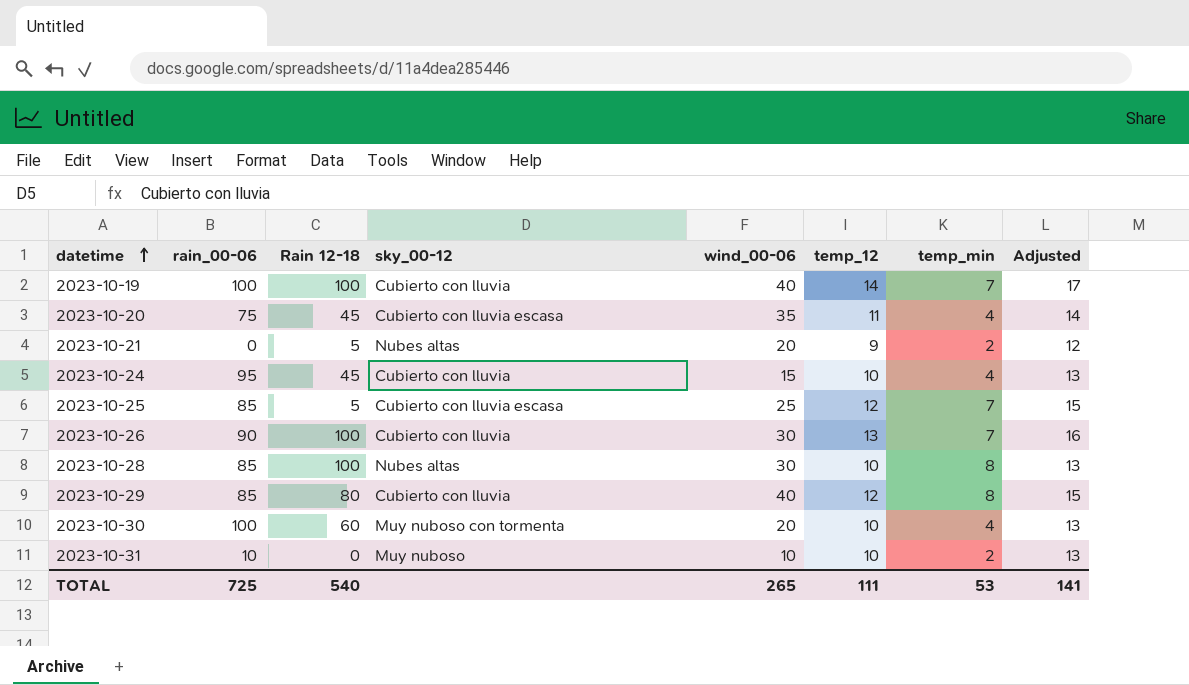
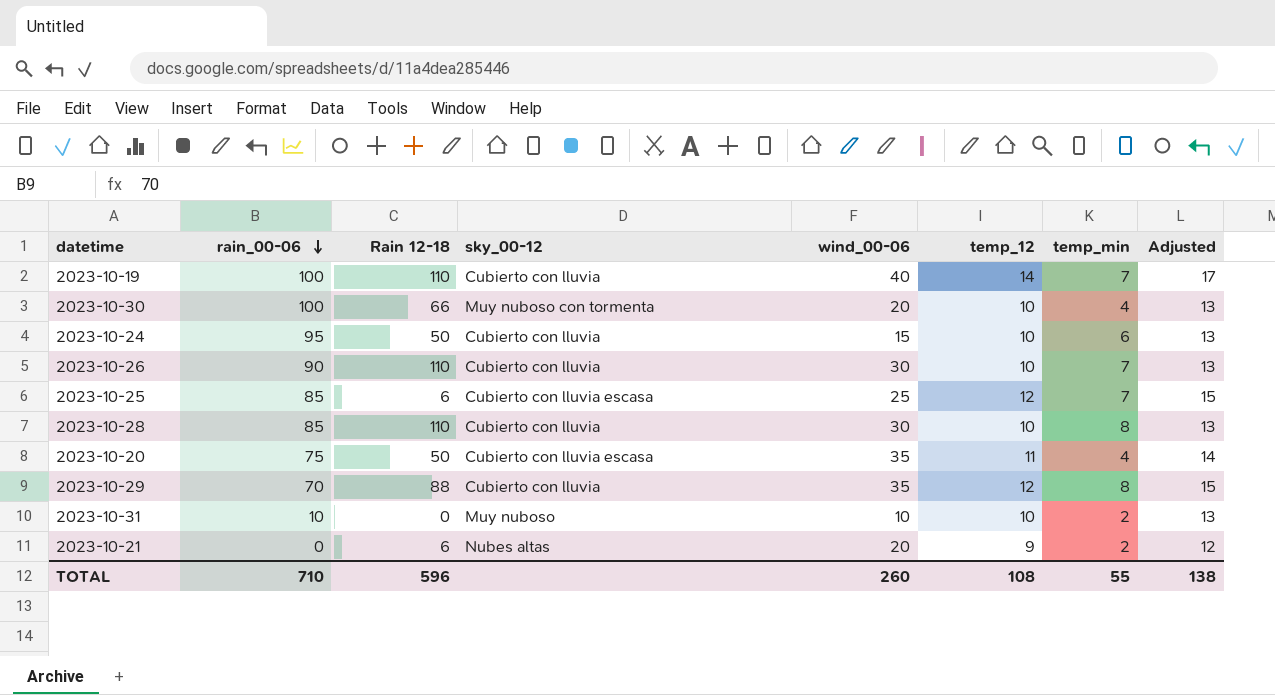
row order: datetime ascending -> rain_00-06 descending
2023-10-19 | Rain 12-18: 100 -> 110
2023-10-30 | Rain 12-18: 60 -> 66
2023-10-24 | Rain 12-18: 45 -> 50
2023-10-24 | temp_min: 4 -> 6
2023-10-26 | Rain 12-18: 100 -> 110
2023-10-26 | temp_12: 13 -> 10
2023-10-26 | Adjusted: 16 -> 13
2023-10-25 | Rain 12-18: 5 -> 6
2023-10-28 | Rain 12-18: 100 -> 110
2023-10-28 | sky_00-12: Nubes altas -> Cubierto con lluvia
2023-10-20 | Rain 12-18: 45 -> 50
2023-10-29 | rain_00-06: 85 -> 70
2023-10-29 | Rain 12-18: 80 -> 88
2023-10-29 | wind_00-06: 40 -> 35
2023-10-21 | Rain 12-18: 5 -> 6
TOTAL | rain_00-06: 725 -> 710
TOTAL | Rain 12-18: 540 -> 596
TOTAL | wind_00-06: 265 -> 260
TOTAL | temp_12: 111 -> 108
TOTAL | temp_min: 53 -> 55
TOTAL | Adjusted: 141 -> 138

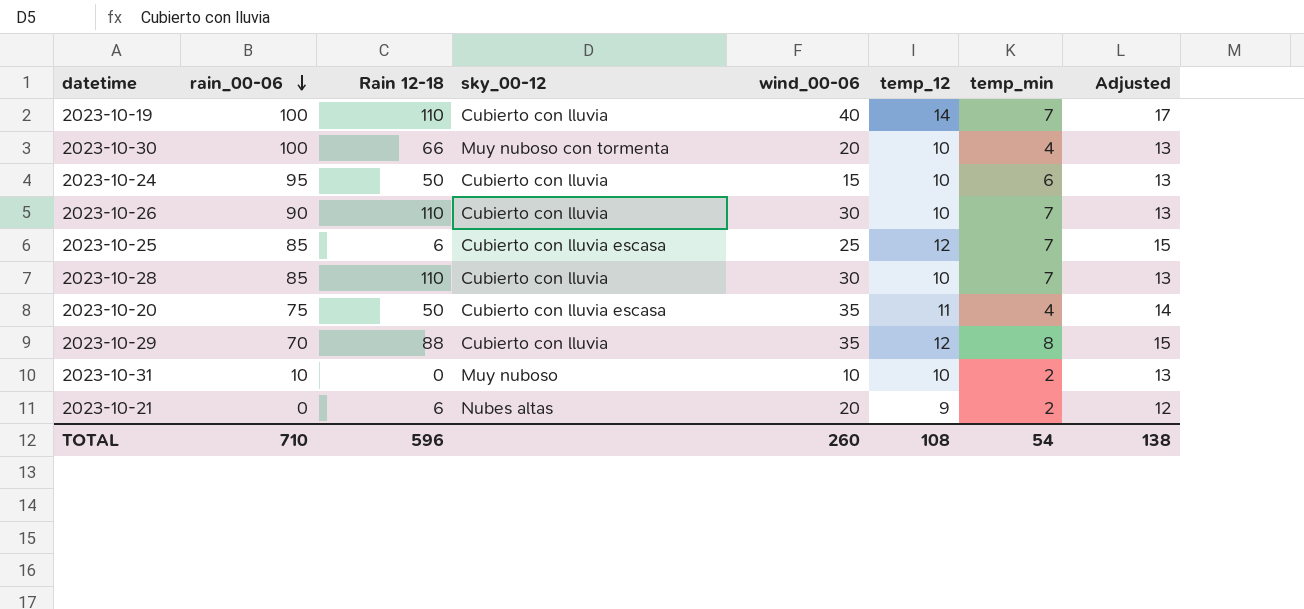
2023-10-28 | temp_min: 8 -> 7
TOTAL | temp_min: 55 -> 54

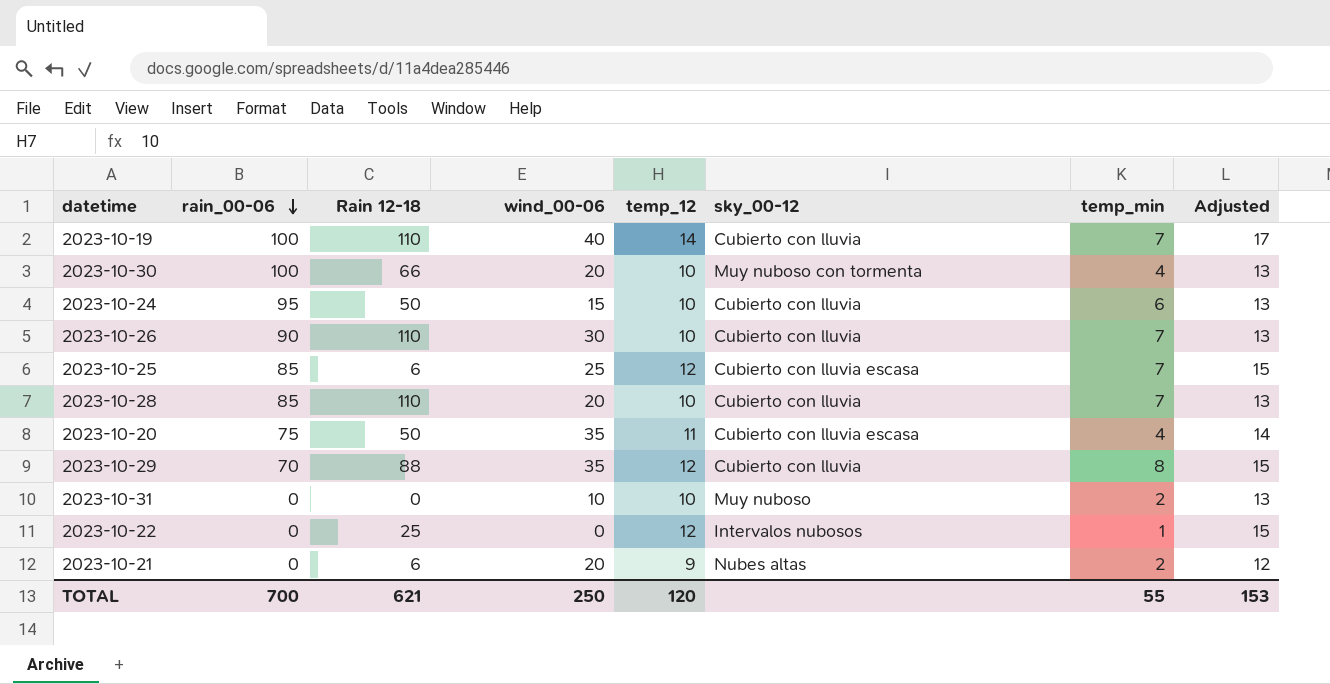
column sky_00-12 | position: 4 -> 6
2023-10-28 | wind_00-06: 30 -> 20
2023-10-31 | rain_00-06: 10 -> 0
row 2023-10-22: none -> 0 | 25 | 0 | 12 | Intervalos nubosos | 1 | 15
TOTAL | rain_00-06: 710 -> 700
TOTAL | Rain 12-18: 596 -> 621
TOTAL | wind_00-06: 260 -> 250
TOTAL | temp_12: 108 -> 120
TOTAL | temp_min: 54 -> 55
TOTAL | Adjusted: 138 -> 153

